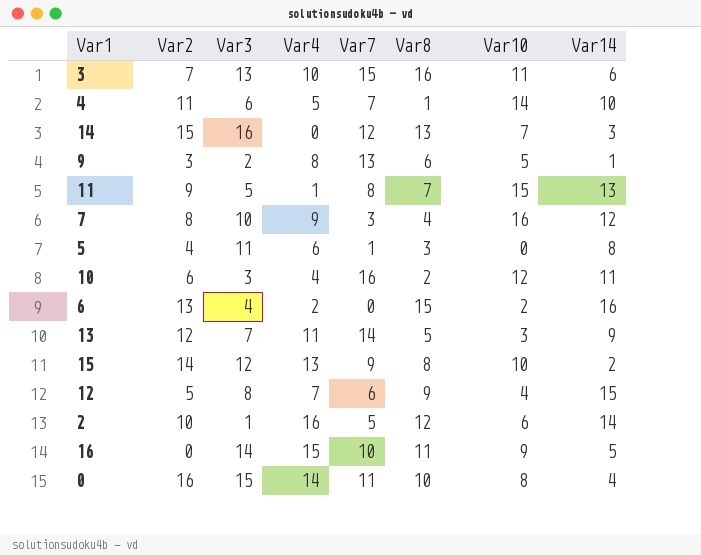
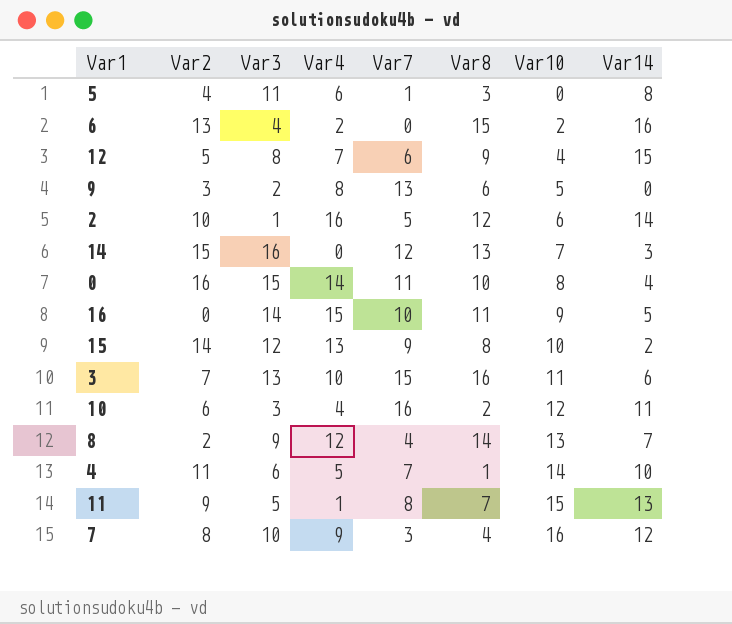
row order: none -> Var10 ascending
row 13: 12 | 7 | 11 | 14 | 5 | 3 | 9 -> none
9 | Var14: 1 -> 0
row 8: none -> 2 | 9 | 12 | 4 | 14 | 13 | 7

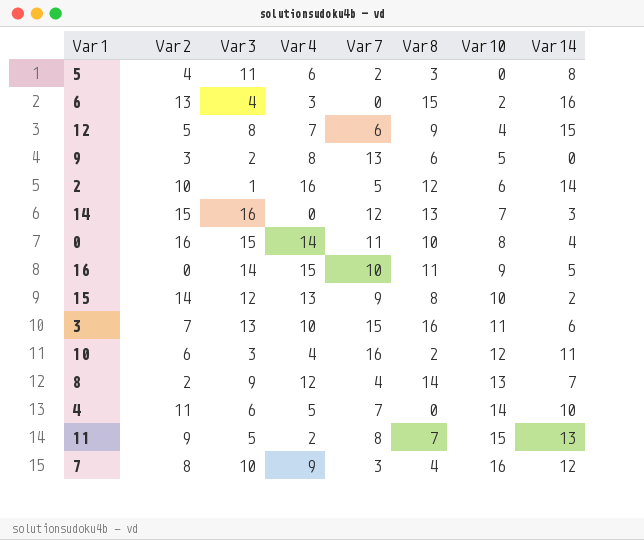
5 | Var7: 1 -> 2
6 | Var4: 2 -> 3
4 | Var8: 1 -> 0
11 | Var4: 1 -> 2

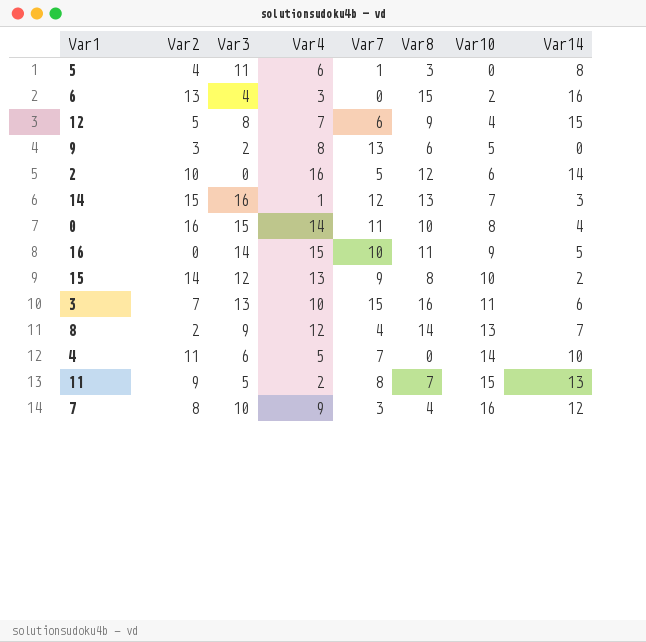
row 10: 6 | 3 | 4 | 16 | 2 | 12 | 11 -> none
5 | Var7: 2 -> 1
2 | Var3: 1 -> 0
14 | Var4: 0 -> 1

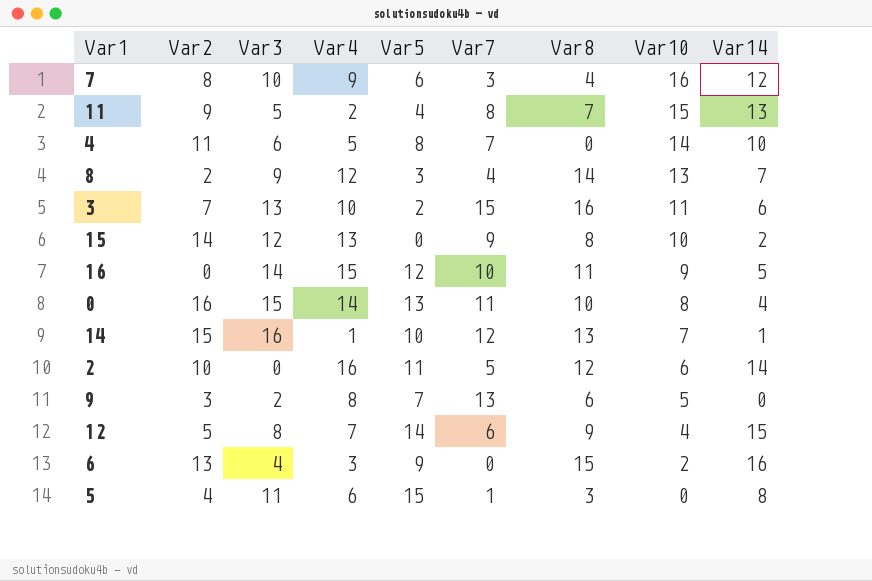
row order: Var10 ascending -> Var10 descending
column Var5 | position: none -> 5
14 | Var14: 3 -> 1

